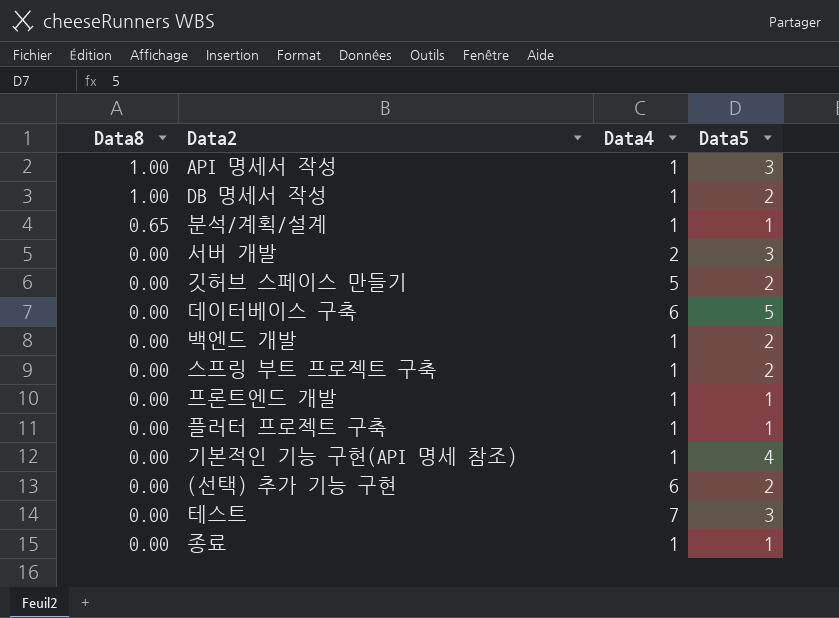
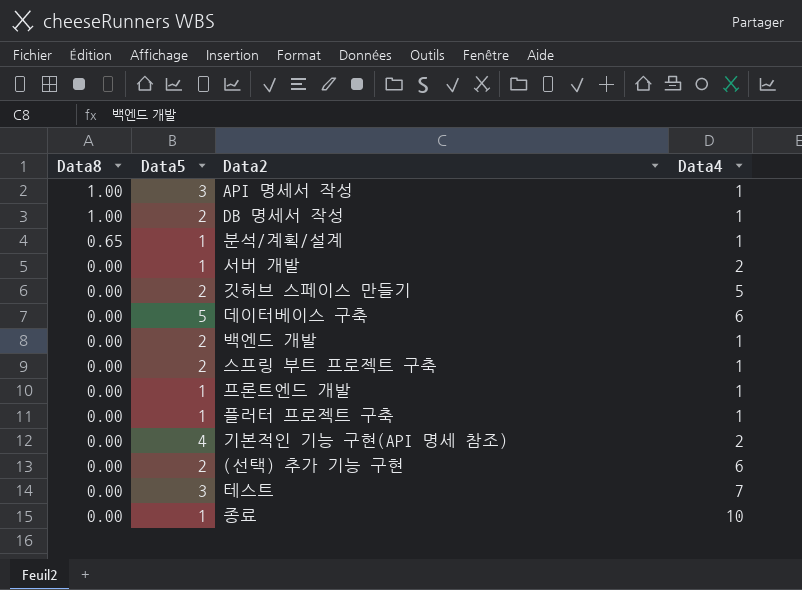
column Data5 | position: 4 -> 2
서버 개발 | Data5: 3 -> 1
기본적인 기능 구현(API 명세 참조) | Data4: 1 -> 2
종료 | Data4: 1 -> 10

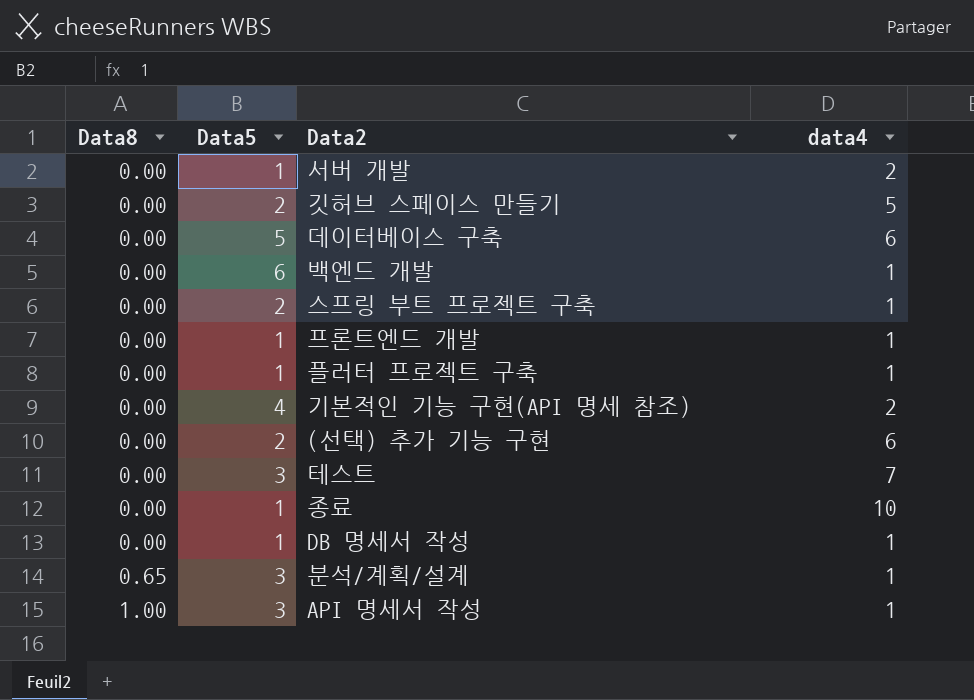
row order: Data8 descending -> Data8 ascending
column name: Data4 -> data4
백엔드 개발 | Data5: 2 -> 6
DB 명세서 작성 | Data8: 1.00 -> 0.00
DB 명세서 작성 | Data5: 2 -> 1
분석/계획/설계 | Data5: 1 -> 3

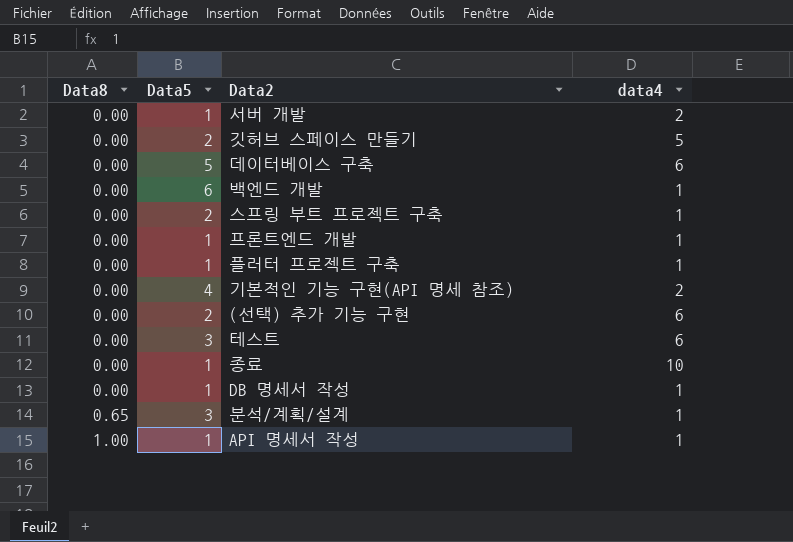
테스트 | data4: 7 -> 6
API 명세서 작성 | Data5: 3 -> 1

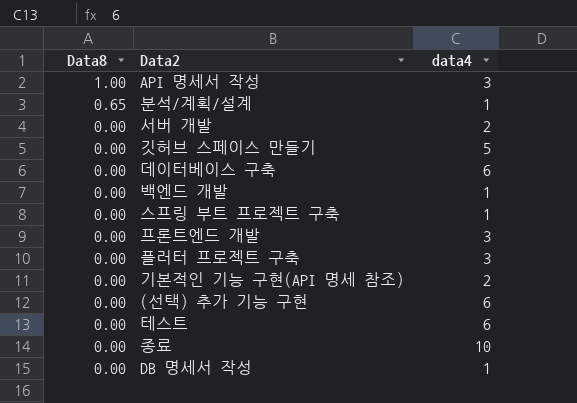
row order: Data8 ascending -> Data8 descending
column Data5 | position: 2 -> none
API 명세서 작성 | data4: 1 -> 3
프론트엔드 개발 | data4: 1 -> 3
플러터 프로젝트 구축 | data4: 1 -> 3

